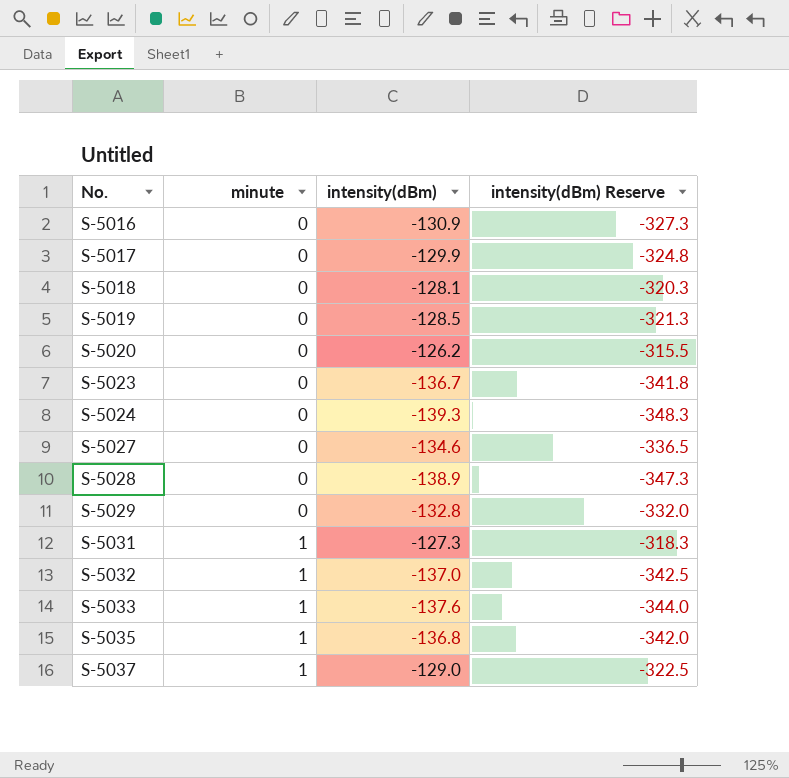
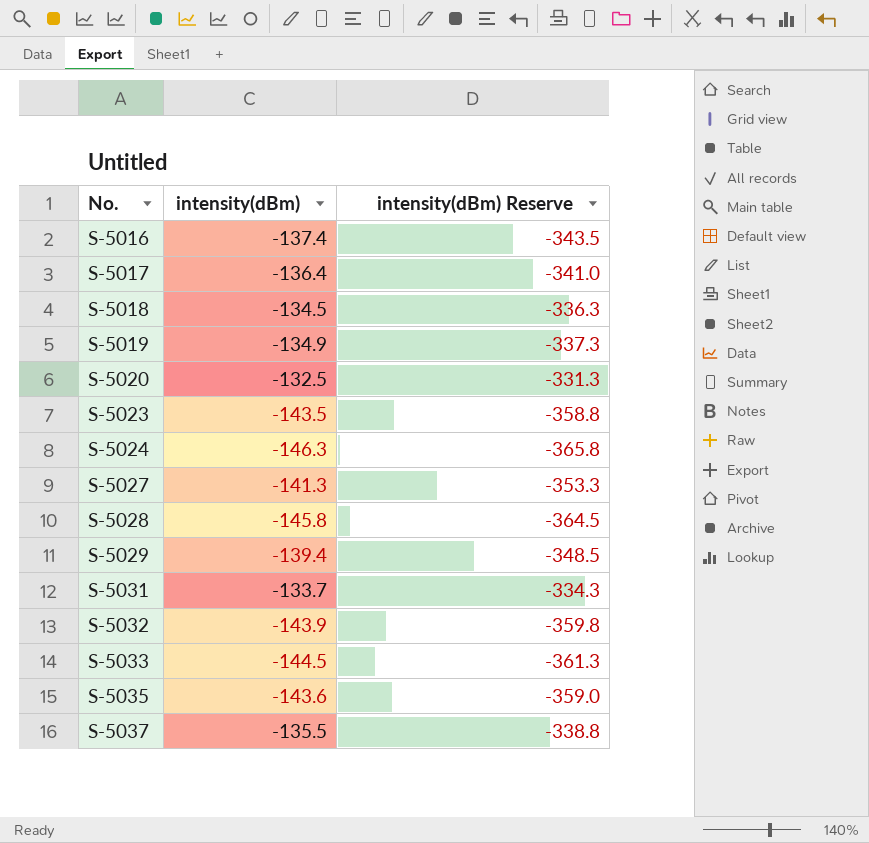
column minute | position: 2 -> none
S-5016 | intensity(dBm): -130.9 -> -137.4
S-5016 | intensity(dBm) Reserve: -327.3 -> -343.5
S-5017 | intensity(dBm): -129.9 -> -136.4
S-5017 | intensity(dBm) Reserve: -324.8 -> -341.0
S-5018 | intensity(dBm): -128.1 -> -134.5
S-5018 | intensity(dBm) Reserve: -320.3 -> -336.3
S-5019 | intensity(dBm): -128.5 -> -134.9
S-5019 | intensity(dBm) Reserve: -321.3 -> -337.3
S-5020 | intensity(dBm): -126.2 -> -132.5
S-5020 | intensity(dBm) Reserve: -315.5 -> -331.3
S-5023 | intensity(dBm): -136.7 -> -143.5
S-5023 | intensity(dBm) Reserve: -341.8 -> -358.8
S-5024 | intensity(dBm): -139.3 -> -146.3
S-5024 | intensity(dBm) Reserve: -348.3 -> -365.8
S-5027 | intensity(dBm): -134.6 -> -141.3
S-5027 | intensity(dBm) Reserve: -336.5 -> -353.3
S-5028 | intensity(dBm): -138.9 -> -145.8
S-5028 | intensity(dBm) Reserve: -347.3 -> -364.5
S-5029 | intensity(dBm): -132.8 -> -139.4
S-5029 | intensity(dBm) Reserve: -332.0 -> -348.5
S-5031 | intensity(dBm): -127.3 -> -133.7
S-5031 | intensity(dBm) Reserve: -318.3 -> -334.3
S-5032 | intensity(dBm): -137.0 -> -143.9
S-5032 | intensity(dBm) Reserve: -342.5 -> -359.8
S-5033 | intensity(dBm): -137.6 -> -144.5
S-5033 | intensity(dBm) Reserve: -344.0 -> -361.3
S-5035 | intensity(dBm): -136.8 -> -143.6
S-5035 | intensity(dBm) Reserve: -342.0 -> -359.0
S-5037 | intensity(dBm): -129.0 -> -135.5
S-5037 | intensity(dBm) Reserve: -322.5 -> -338.8

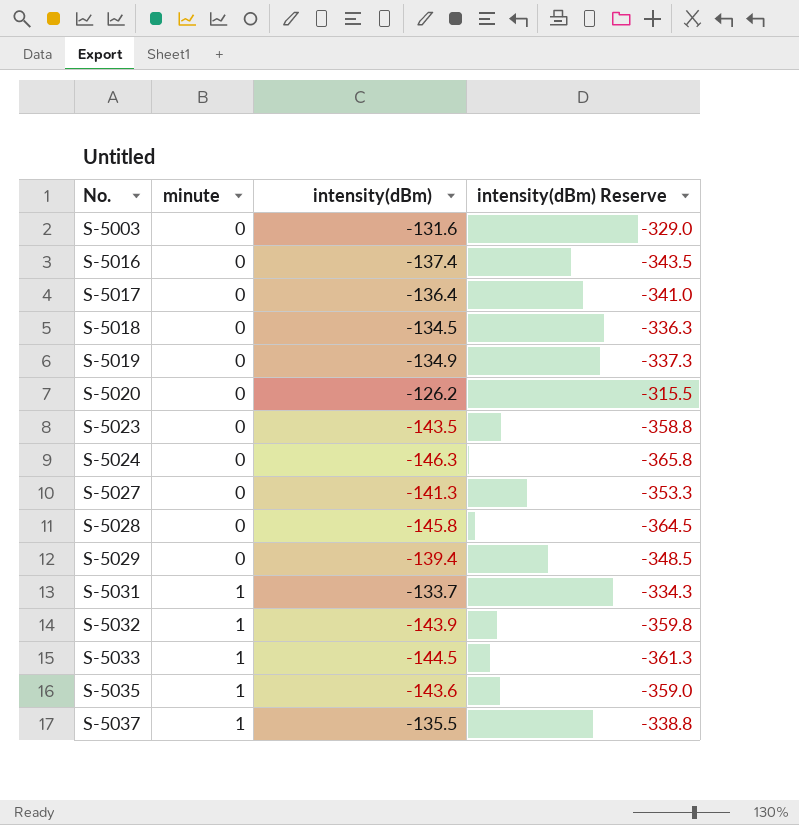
column minute | position: none -> 2
row S-5003: none -> 0 | -131.6 | -329.0
S-5020 | intensity(dBm): -132.5 -> -126.2
S-5020 | intensity(dBm) Reserve: -331.3 -> -315.5

